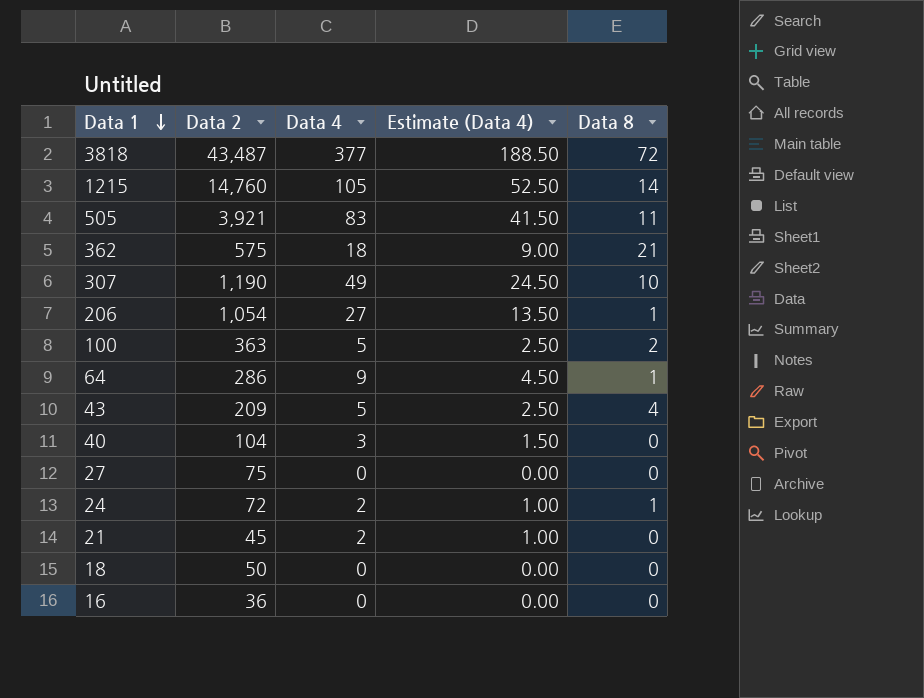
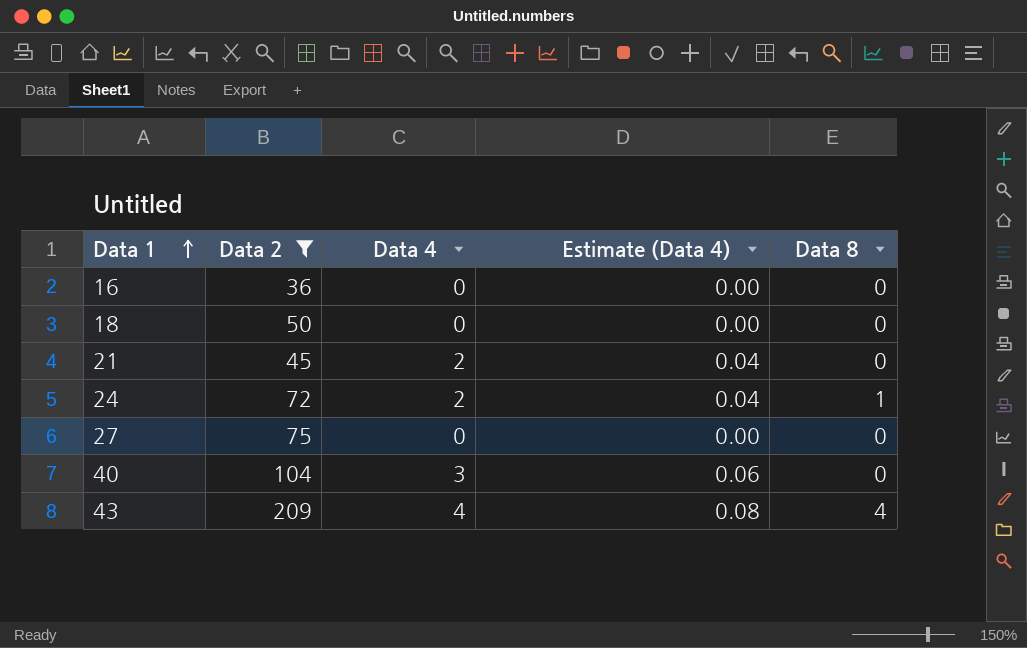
filter: none -> Data 2 <= 209
row order: Data 1 descending -> Data 1 ascending
column Estimate (Data 4) | formula: [Data 4] * 0.5 -> [Data 4] * 0.02
43 | Data 4: 5 -> 4

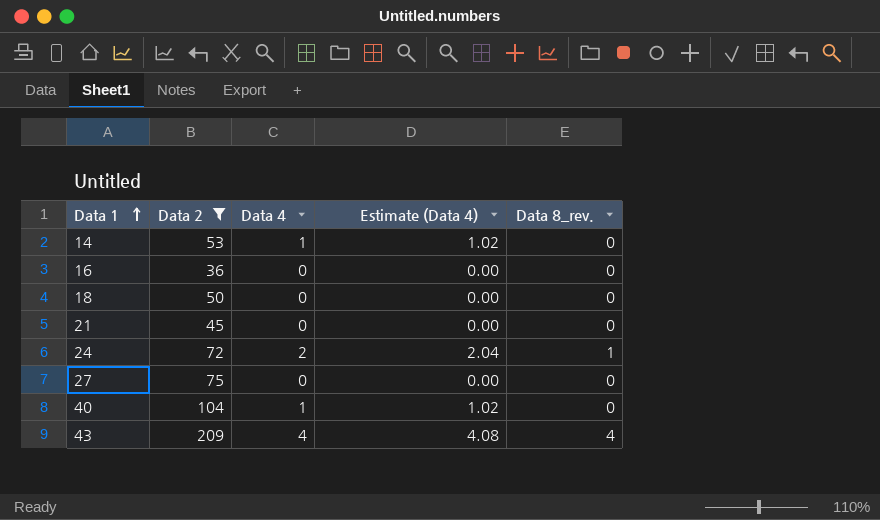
column Estimate (Data 4) | formula: [Data 4] * 0.02 -> [Data 4] * 1.02
column name: Data 8 -> Data 8_rev.
row 14: none -> 53 | 1 | 1.02 | 0
21 | Data 4: 2 -> 0
40 | Data 4: 3 -> 1

